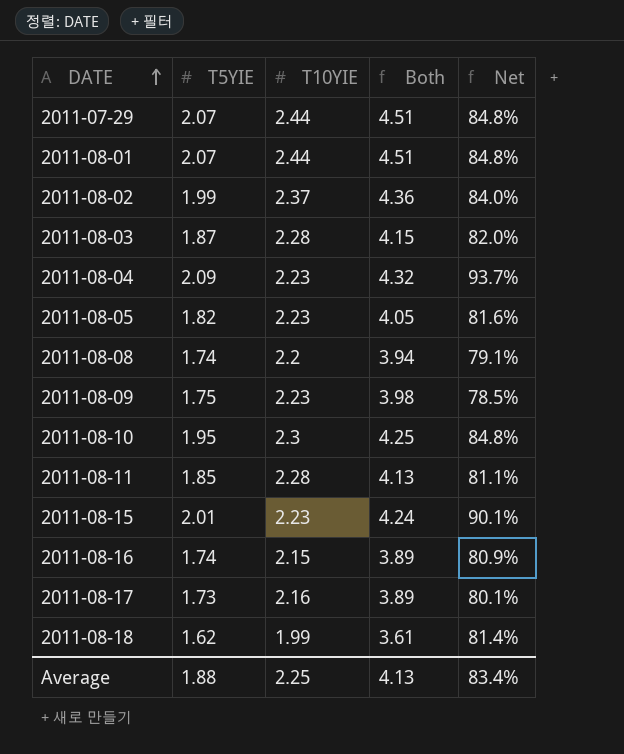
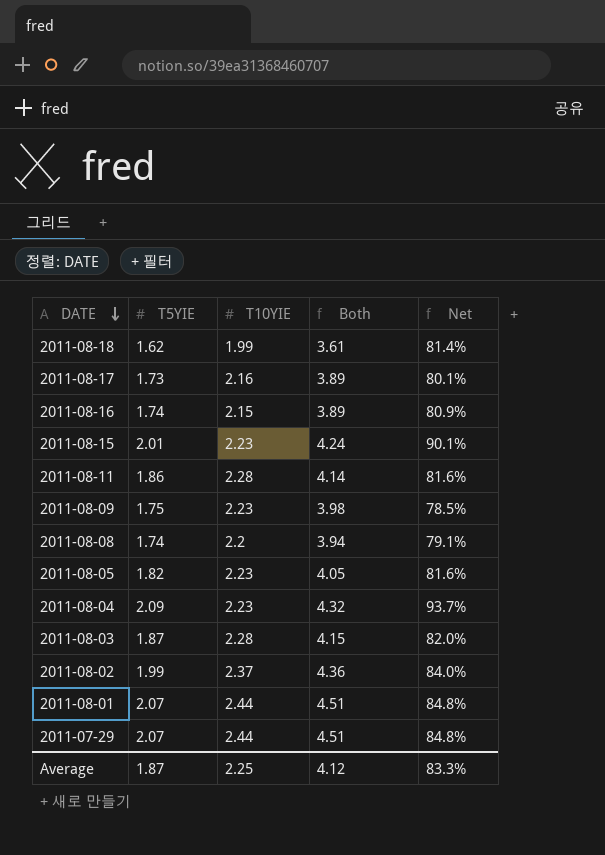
row order: DATE ascending -> DATE descending
row 2011-08-10: 1.95 | 2.3 | 4.25 | 84.8% -> none
2011-08-11 | T5YIE: 1.85 -> 1.86
2011-08-11 | Both: 4.13 -> 4.14
2011-08-11 | Net: 81.1% -> 81.6%
Average | T5YIE: 1.88 -> 1.87
Average | Both: 4.13 -> 4.12
Average | Net: 83.4% -> 83.3%

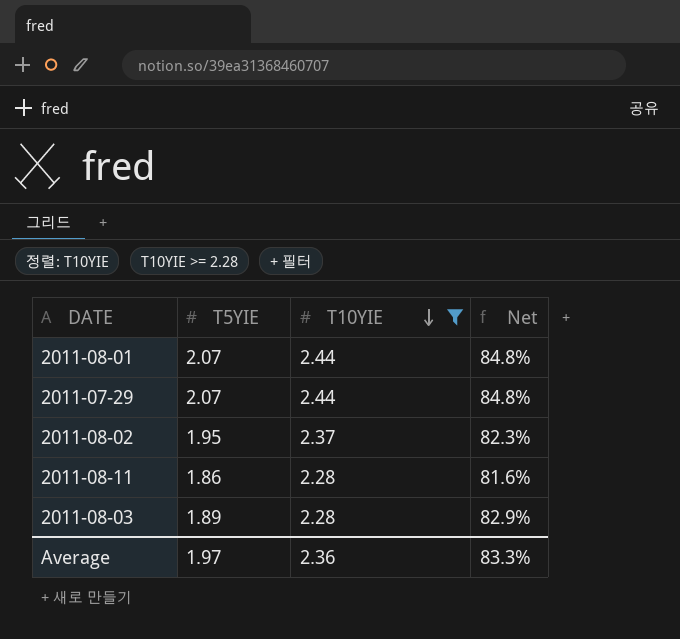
filter: none -> T10YIE >= 2.28
row order: DATE descending -> T10YIE descending
column Both | formula: [T5YIE] + [T10YIE] -> none
2011-08-02 | T5YIE: 1.99 -> 1.95
2011-08-02 | Net: 84.0% -> 82.3%
2011-08-03 | T5YIE: 1.87 -> 1.89
2011-08-03 | Net: 82.0% -> 82.9%
Average | T5YIE: 1.87 -> 1.97
Average | T10YIE: 2.25 -> 2.36

